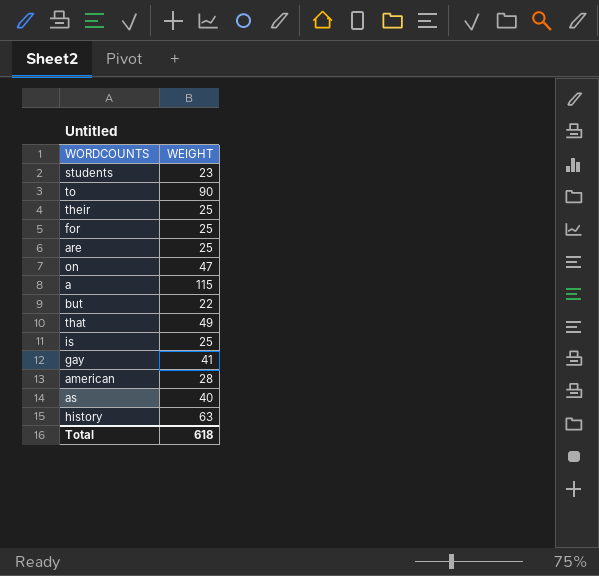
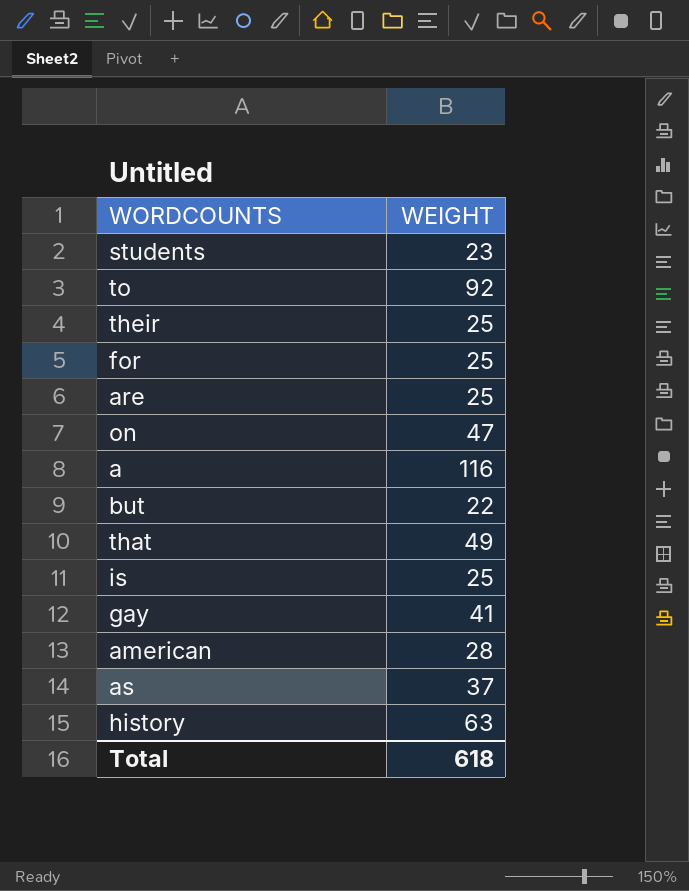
to | WEIGHT: 90 -> 92
a | WEIGHT: 115 -> 116
as | WEIGHT: 40 -> 37

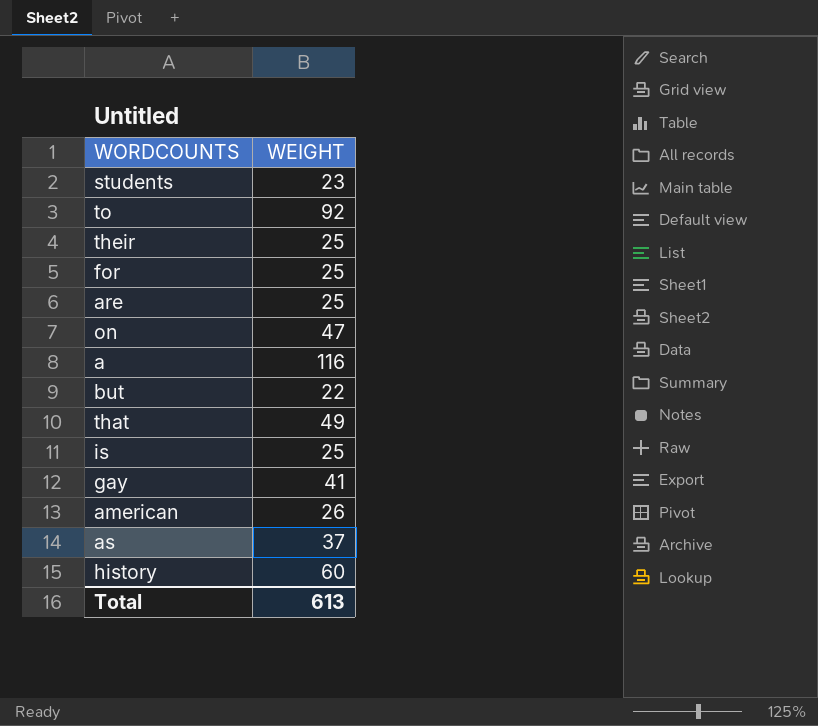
american | WEIGHT: 28 -> 26
history | WEIGHT: 63 -> 60
Total | WEIGHT: 618 -> 613

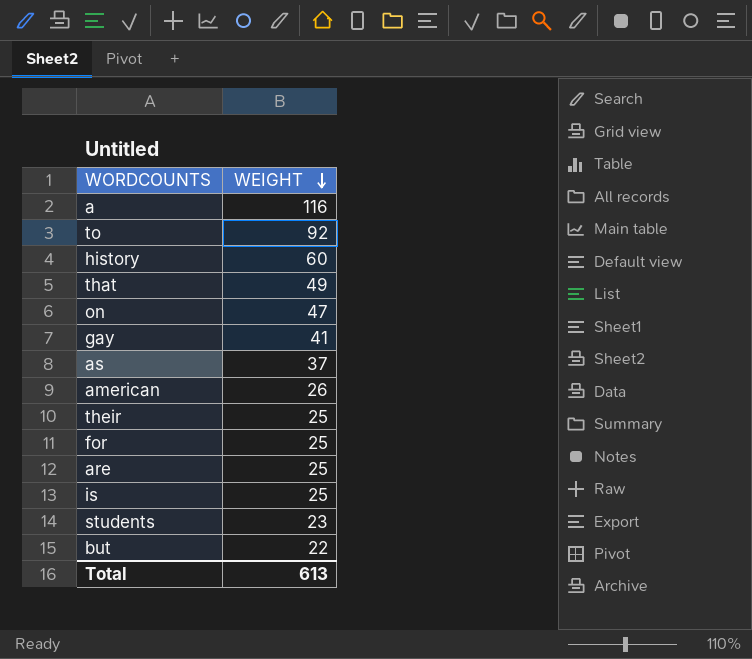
row order: none -> WEIGHT descending

